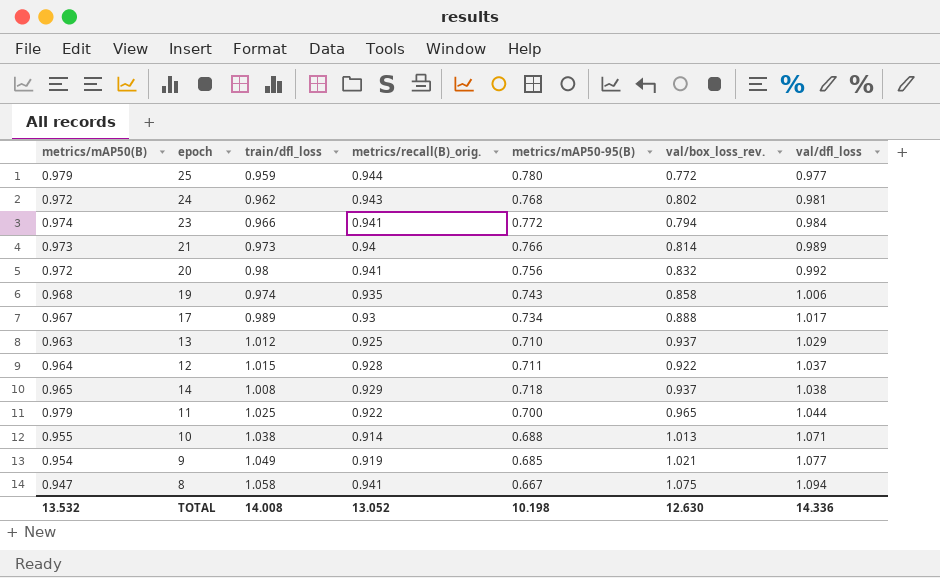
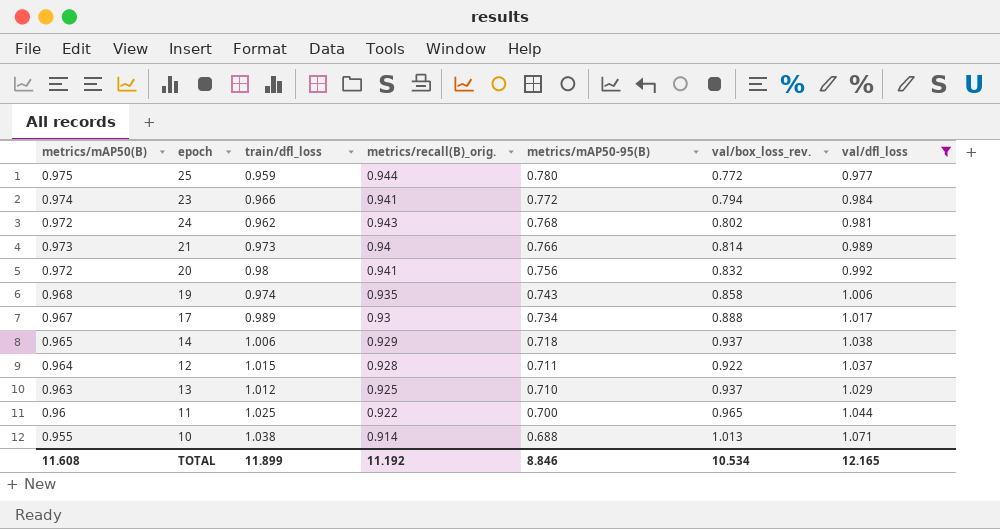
filter: none -> val/dfl_loss <= 1.071
row order: val/dfl_loss ascending -> metrics/mAP50-95(B) descending
25 | metrics/mAP50(B): 0.979 -> 0.975
14 | train/dfl_loss: 1.008 -> 1.006
11 | metrics/mAP50(B): 0.979 -> 0.96
TOTAL | metrics/mAP50(B): 13.532 -> 11.608
TOTAL | train/dfl_loss: 14.008 -> 11.899
TOTAL | metrics/recall(B)_orig.: 13.052 -> 11.192
TOTAL | metrics/mAP50-95(B): 10.198 -> 8.846
TOTAL | val/box_loss_rev.: 12.630 -> 10.534
TOTAL | val/dfl_loss: 14.336 -> 12.165

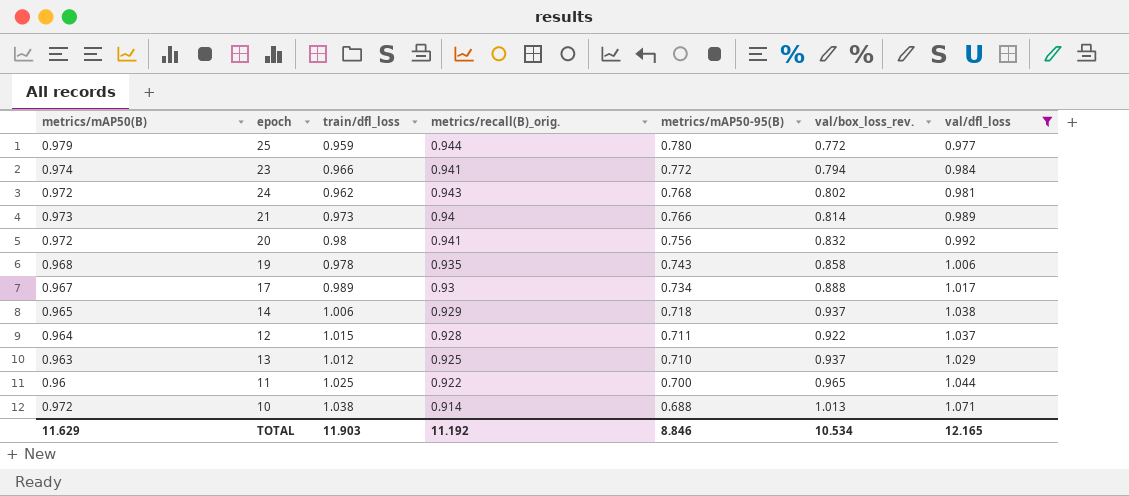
25 | metrics/mAP50(B): 0.975 -> 0.979
19 | train/dfl_loss: 0.974 -> 0.978
10 | metrics/mAP50(B): 0.955 -> 0.972
TOTAL | metrics/mAP50(B): 11.608 -> 11.629
TOTAL | train/dfl_loss: 11.899 -> 11.903

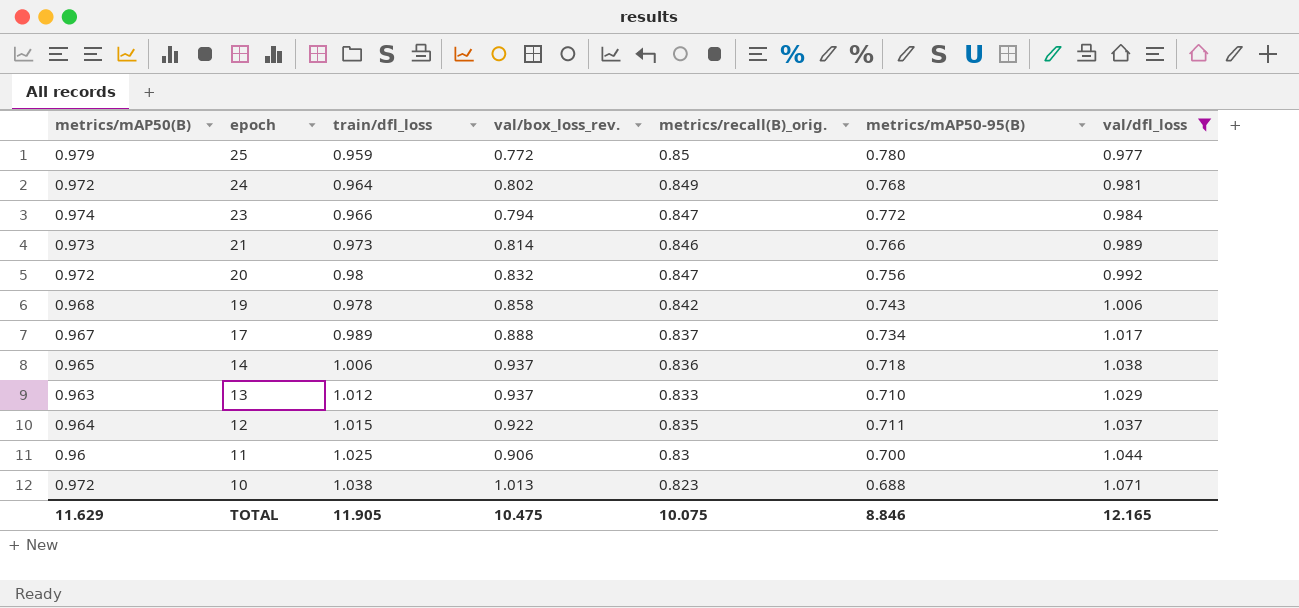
row order: metrics/mAP50-95(B) descending -> epoch descending
column val/box_loss_rev. | position: 6 -> 4
25 | metrics/recall(B)_orig.: 0.944 -> 0.85
24 | train/dfl_loss: 0.962 -> 0.964
24 | metrics/recall(B)_orig.: 0.943 -> 0.849
23 | metrics/recall(B)_orig.: 0.941 -> 0.847
21 | metrics/recall(B)_orig.: 0.94 -> 0.846
20 | metrics/recall(B)_orig.: 0.941 -> 0.847
19 | metrics/recall(B)_orig.: 0.935 -> 0.842
17 | metrics/recall(B)_orig.: 0.93 -> 0.837
14 | metrics/recall(B)_orig.: 0.929 -> 0.836
13 | metrics/recall(B)_orig.: 0.925 -> 0.833
12 | metrics/recall(B)_orig.: 0.928 -> 0.835
11 | val/box_loss_rev.: 0.965 -> 0.906
11 | metrics/recall(B)_orig.: 0.922 -> 0.83
10 | metrics/recall(B)_orig.: 0.914 -> 0.823
TOTAL | train/dfl_loss: 11.903 -> 11.905
TOTAL | val/box_loss_rev.: 10.534 -> 10.475
TOTAL | metrics/recall(B)_orig.: 11.192 -> 10.075

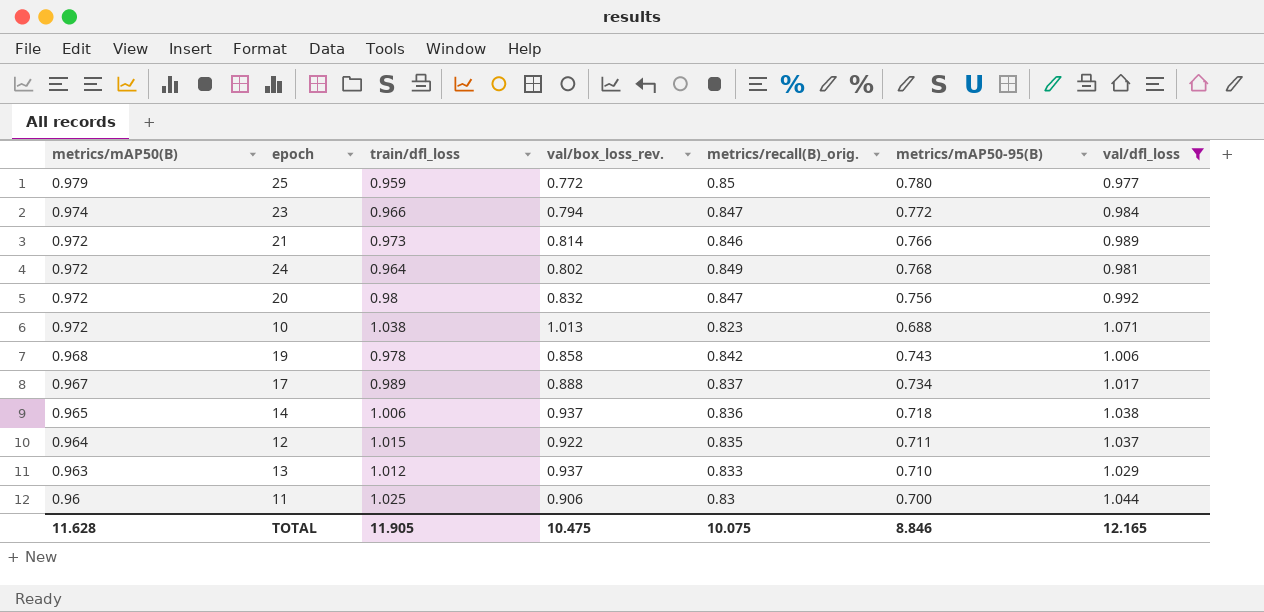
row order: epoch descending -> metrics/mAP50(B) descending
21 | metrics/mAP50(B): 0.973 -> 0.972
TOTAL | metrics/mAP50(B): 11.629 -> 11.628

